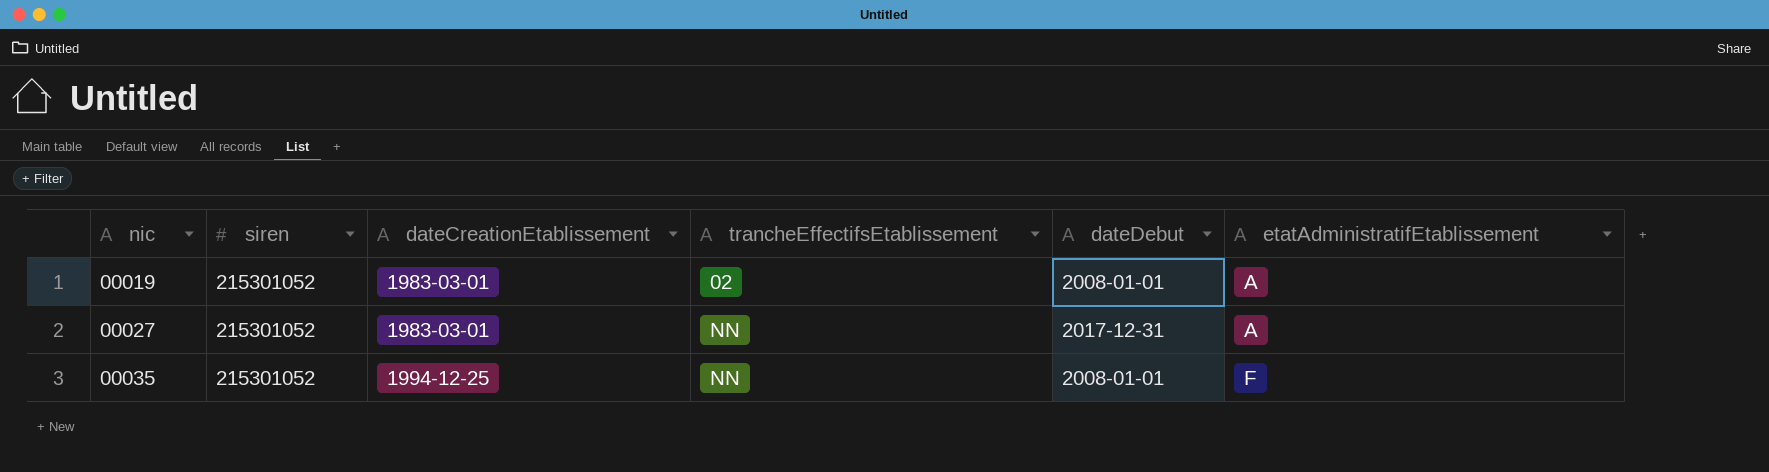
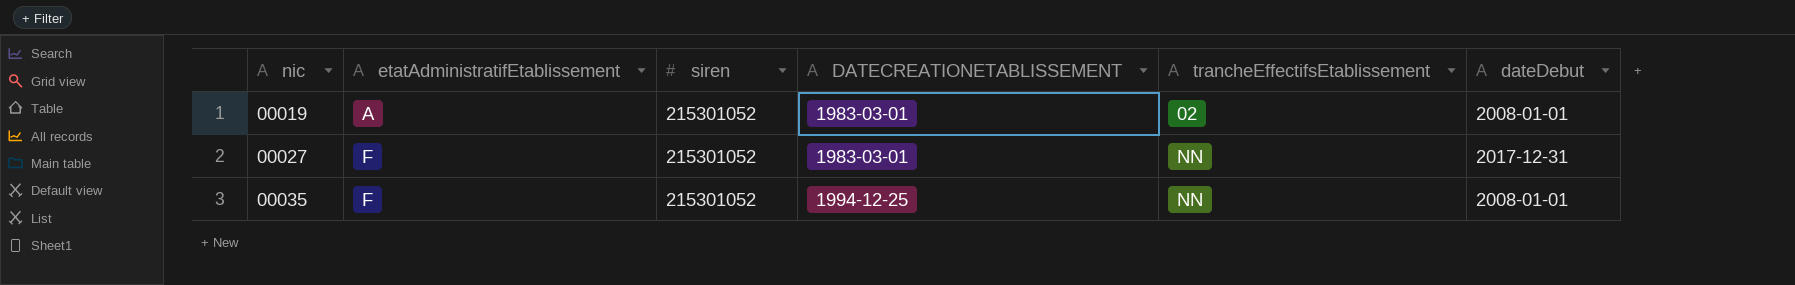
column etatAdministratifEtablissement | position: 6 -> 2
column name: dateCreationEtablissement -> DATECREATIONETABLISSEMENT
00027 | etatAdministratifEtablissement: A -> F

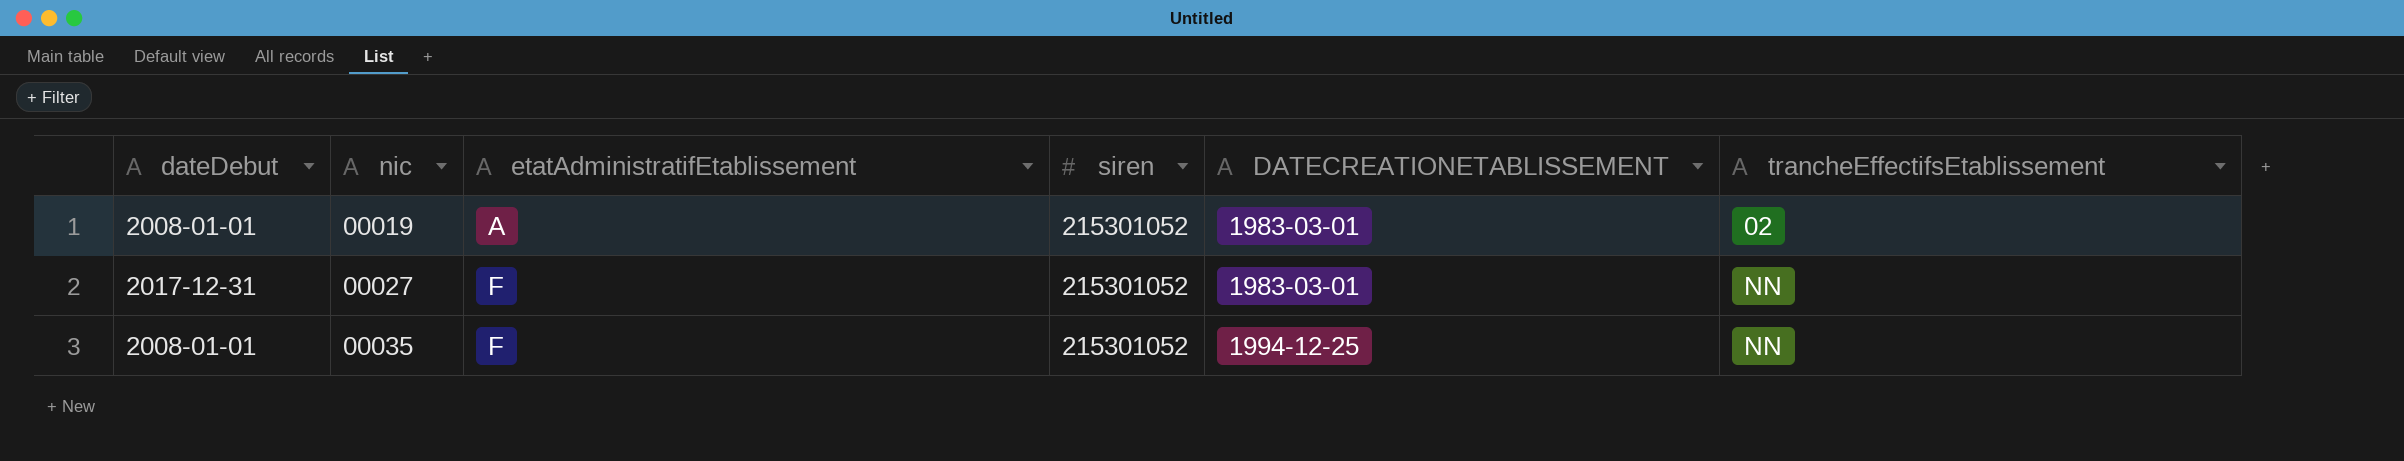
column dateDebut | position: 6 -> 1

